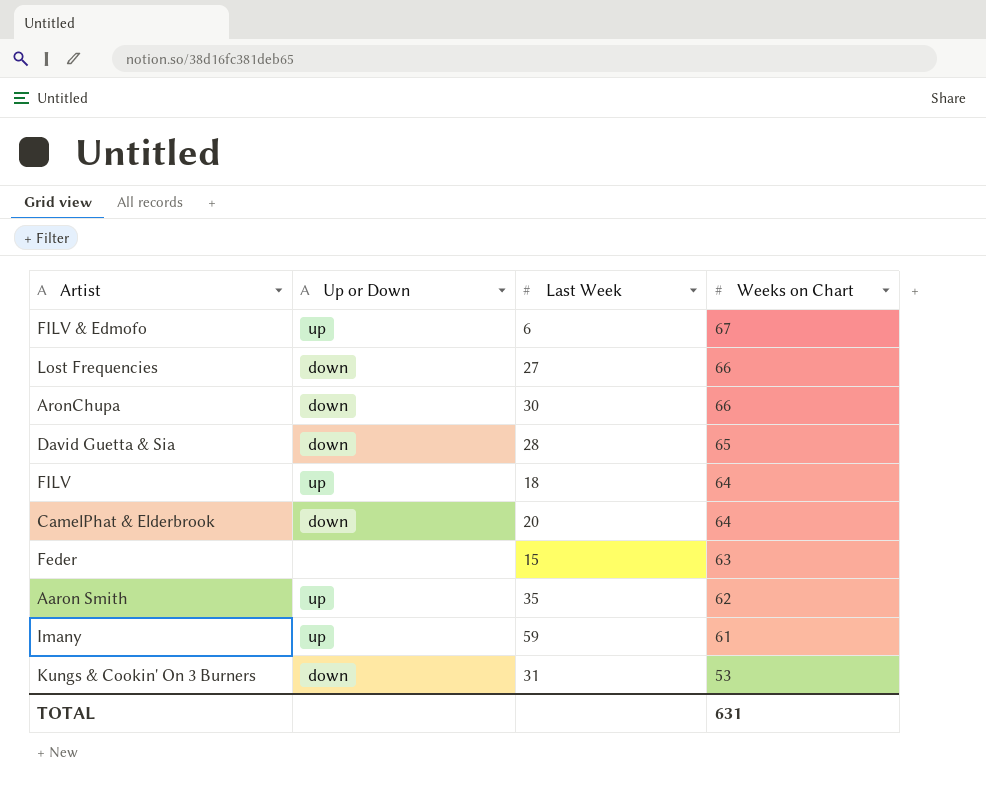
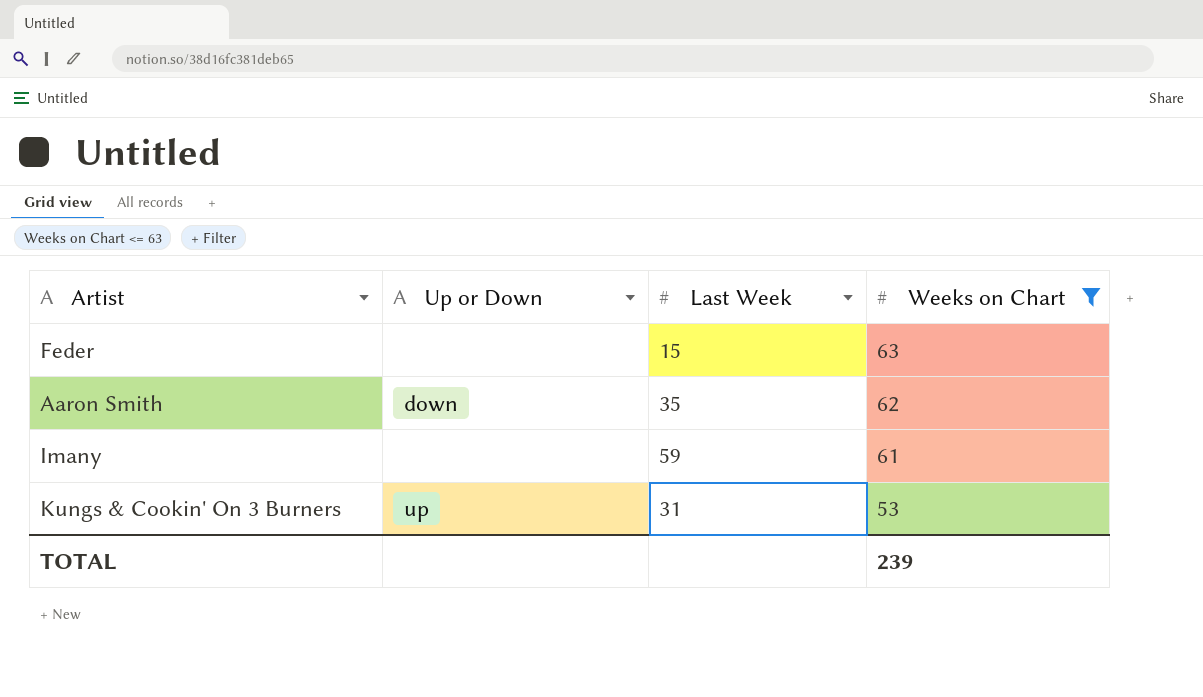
filter: none -> Weeks on Chart <= 63
Aaron Smith | Up or Down: up -> down
Imany | Up or Down: up -> none
Kungs & Cookin' On 3 Burners | Up or Down: down -> up
TOTAL | Weeks on Chart: 631 -> 239

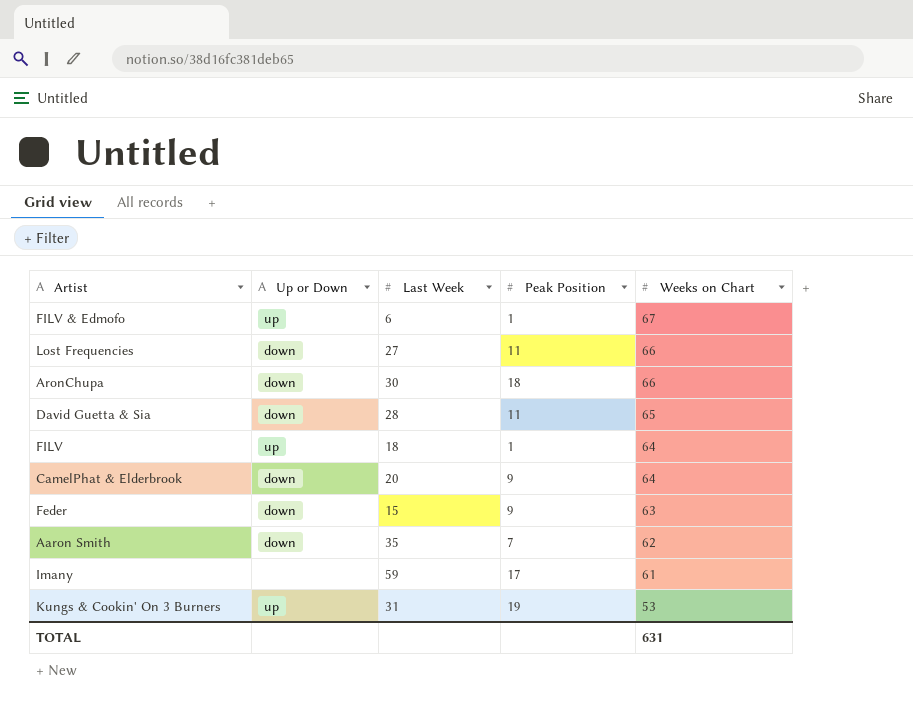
filter: Weeks on Chart <= 63 -> none
column Peak Position | position: none -> 4
Feder | Up or Down: none -> down
TOTAL | Weeks on Chart: 239 -> 631

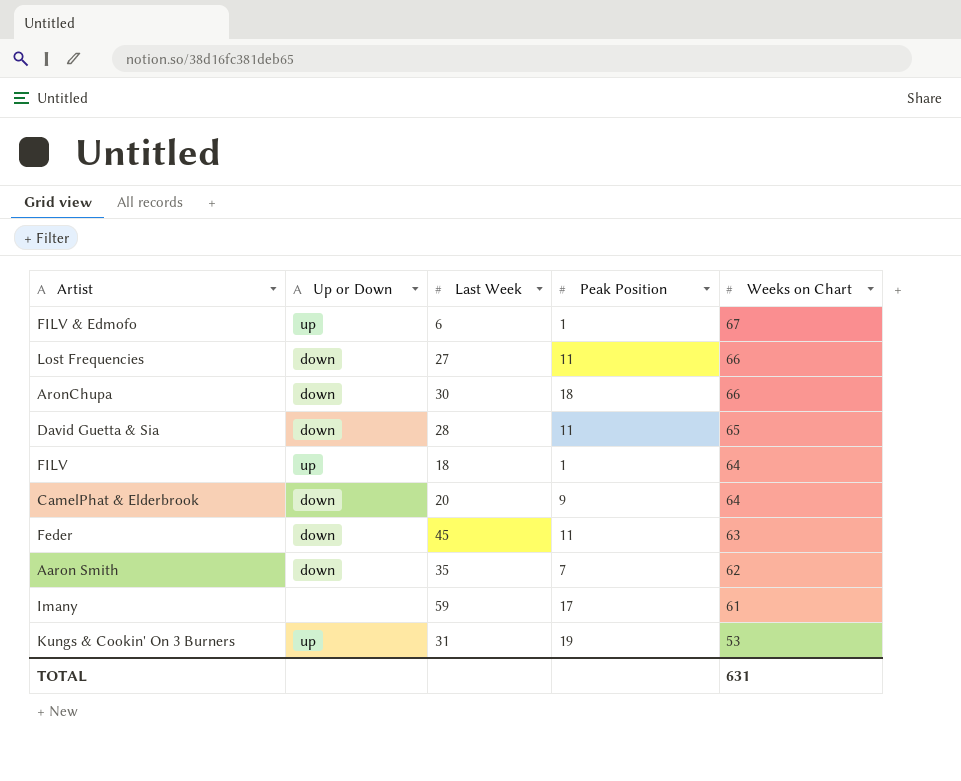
Feder | Last Week: 15 -> 45
Feder | Peak Position: 9 -> 11

